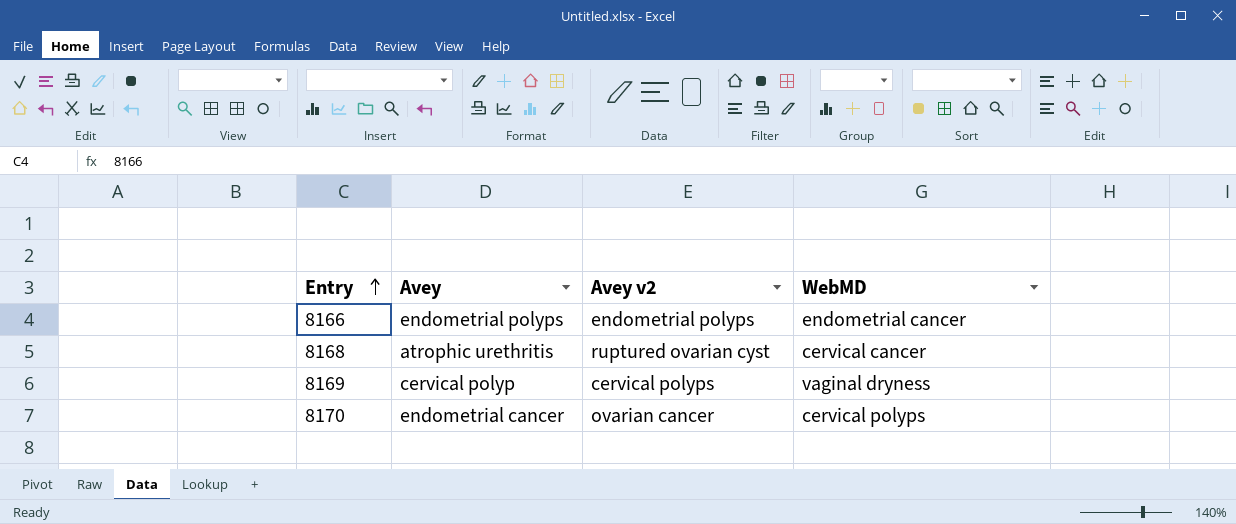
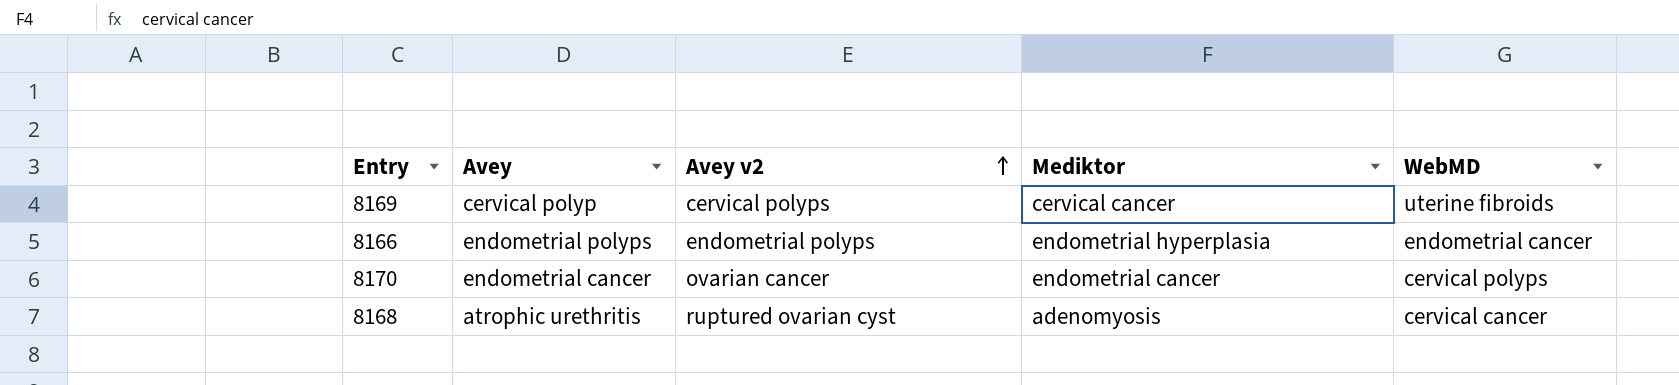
row order: Entry ascending -> Avey v2 ascending
column Mediktor | position: none -> 4
8169 | WebMD: vaginal dryness -> uterine fibroids

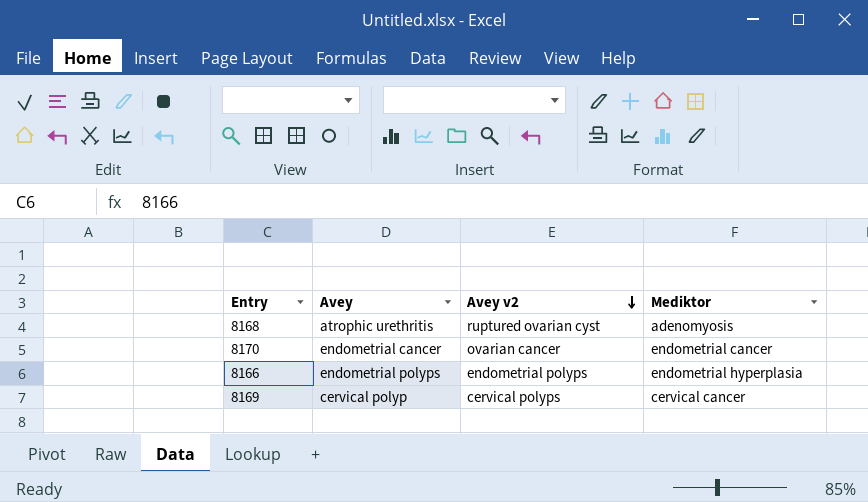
row order: Avey v2 ascending -> Avey v2 descending
column WebMD | position: 5 -> none

